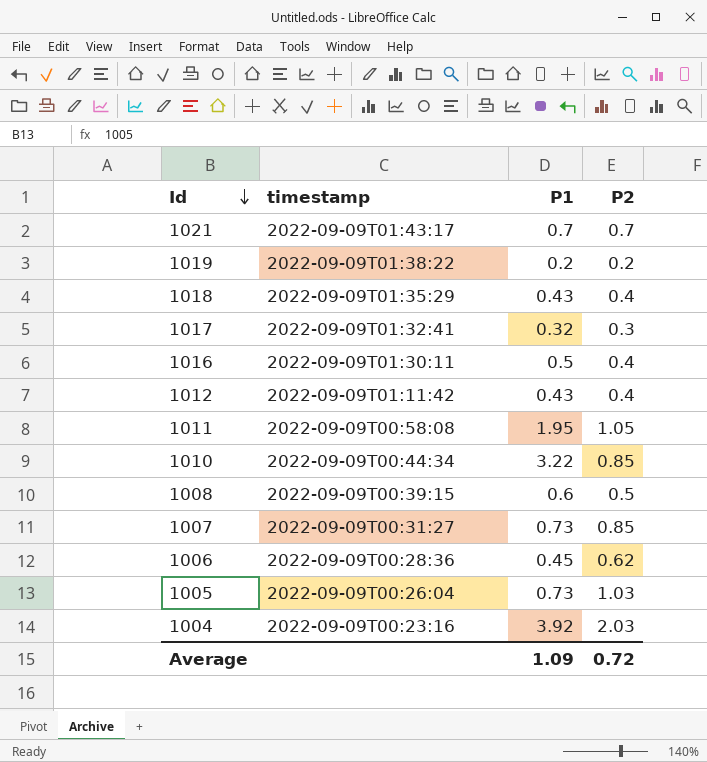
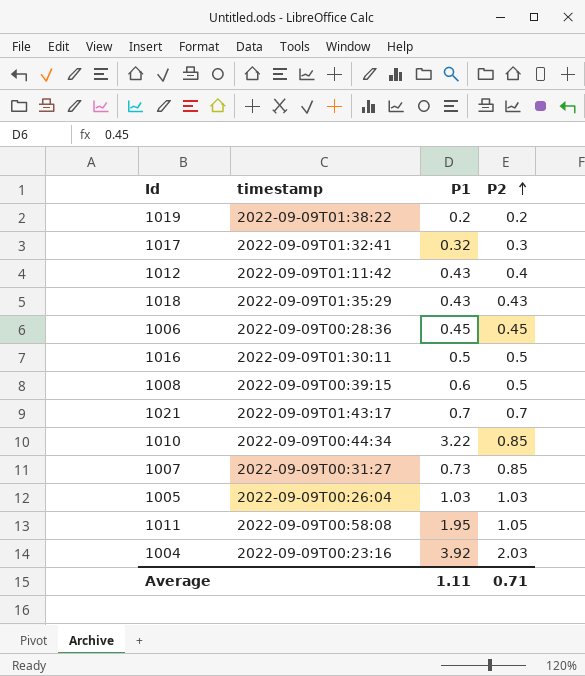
row order: Id descending -> P2 ascending
1018 | P2: 0.4 -> 0.43
1006 | P2: 0.62 -> 0.45
1016 | P2: 0.4 -> 0.5
1005 | P1: 0.73 -> 1.03
Average | P1: 1.09 -> 1.11
Average | P2: 0.72 -> 0.71

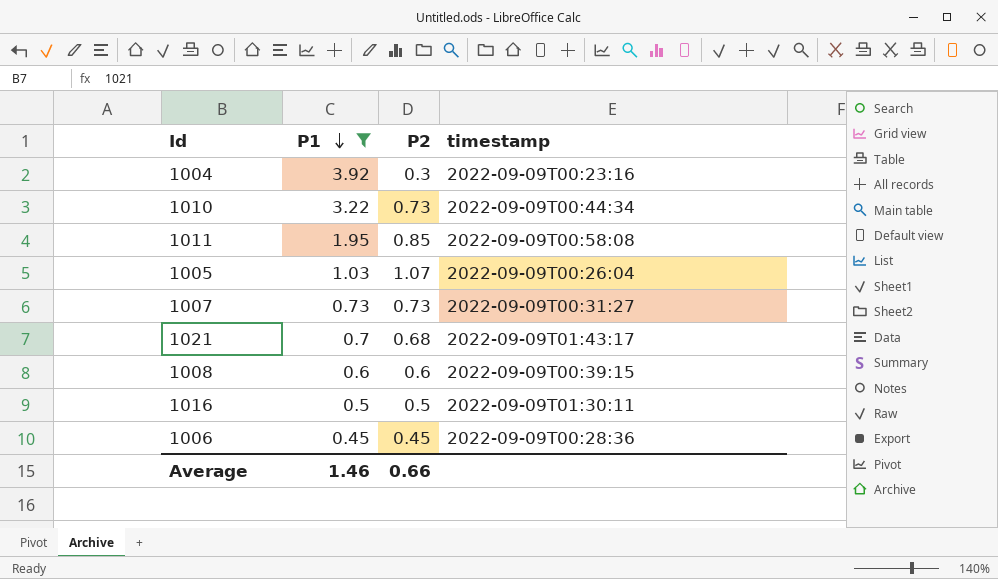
filter: none -> P1 >= 0.45
row order: P2 ascending -> P1 descending
column timestamp | position: 2 -> 4
1004 | P2: 2.03 -> 0.3
1010 | P2: 0.85 -> 0.73
1011 | P2: 1.05 -> 0.85
1005 | P2: 1.03 -> 1.07
1007 | P2: 0.85 -> 0.73
1021 | P2: 0.7 -> 0.68
1008 | P2: 0.5 -> 0.6
Average | P1: 1.11 -> 1.46
Average | P2: 0.71 -> 0.66

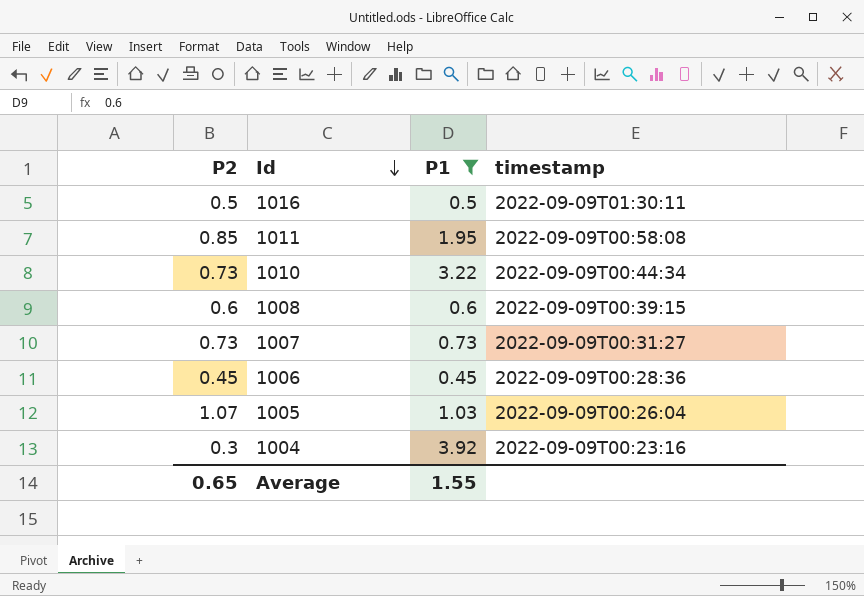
row order: P1 descending -> Id descending
column P2 | position: 3 -> 1
row 1021: 0.7 | 0.68 | 2022-09-09T01:43:17 -> none
Average | P2: 0.66 -> 0.65
Average | P1: 1.46 -> 1.55

